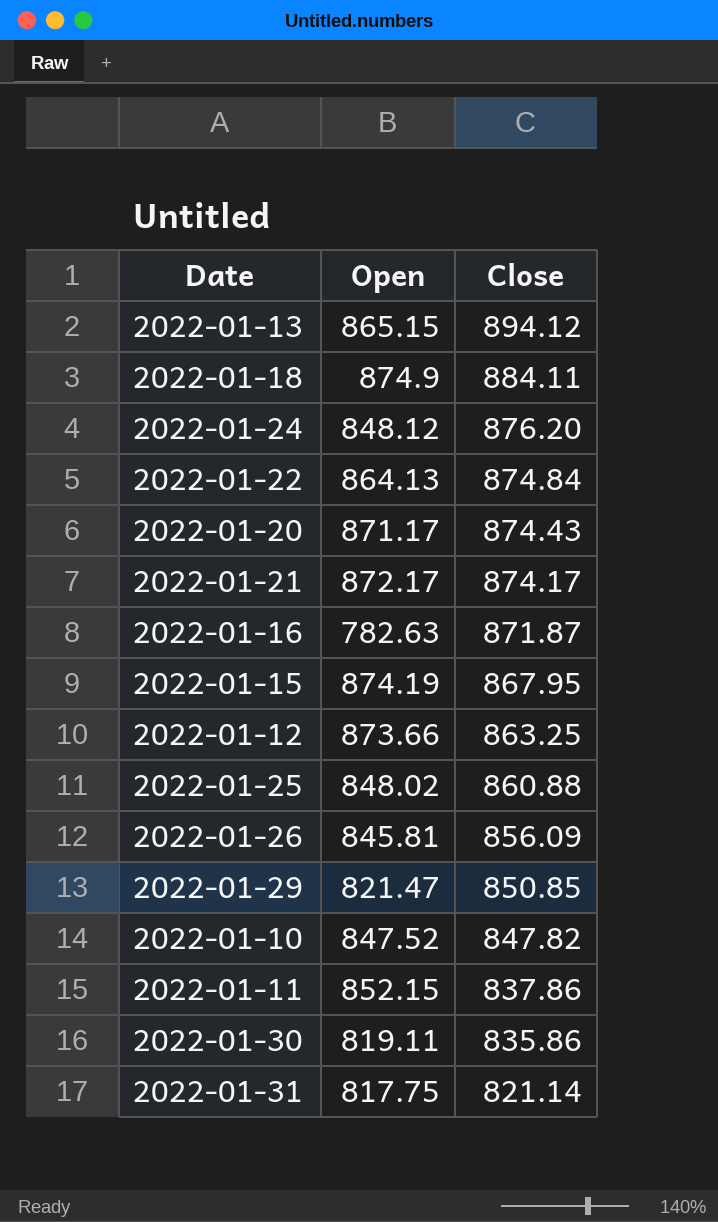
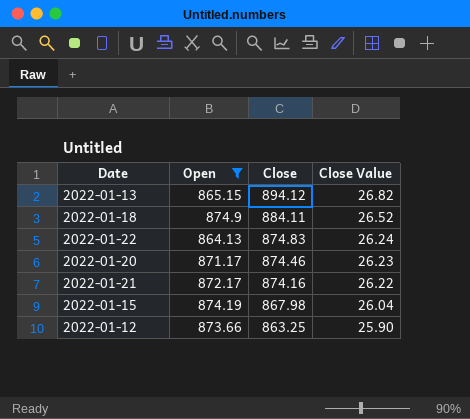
filter: none -> Open >= 864.13
column Close Value | formula: none -> [Close] * 0.03
2022-01-22 | Close: 874.84 -> 874.83
2022-01-20 | Close: 874.43 -> 874.46
2022-01-21 | Close: 874.17 -> 874.16
2022-01-15 | Close: 867.95 -> 867.98

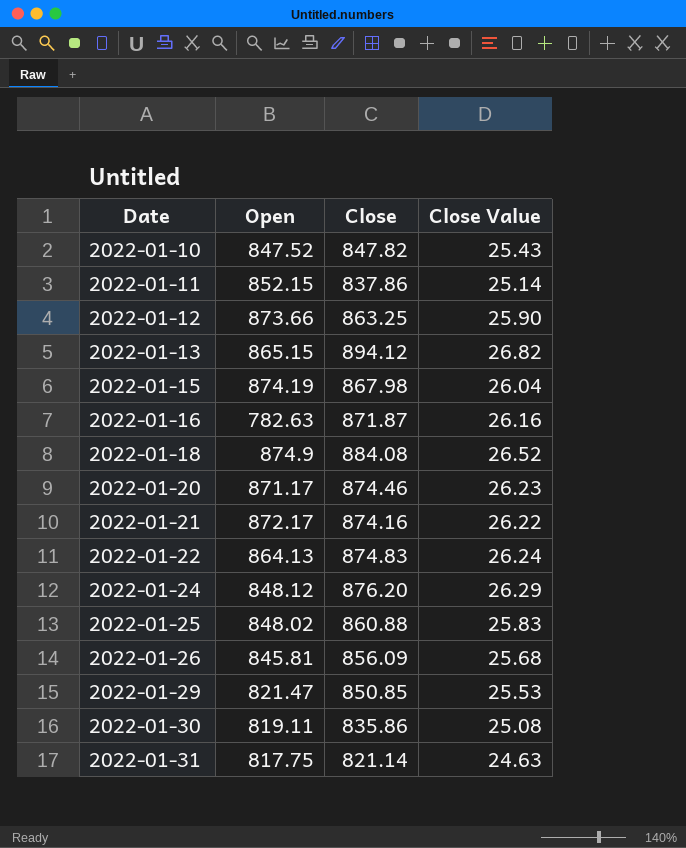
filter: Open >= 864.13 -> none
row order: Close descending -> Date ascending
2022-01-18 | Close: 884.11 -> 884.08

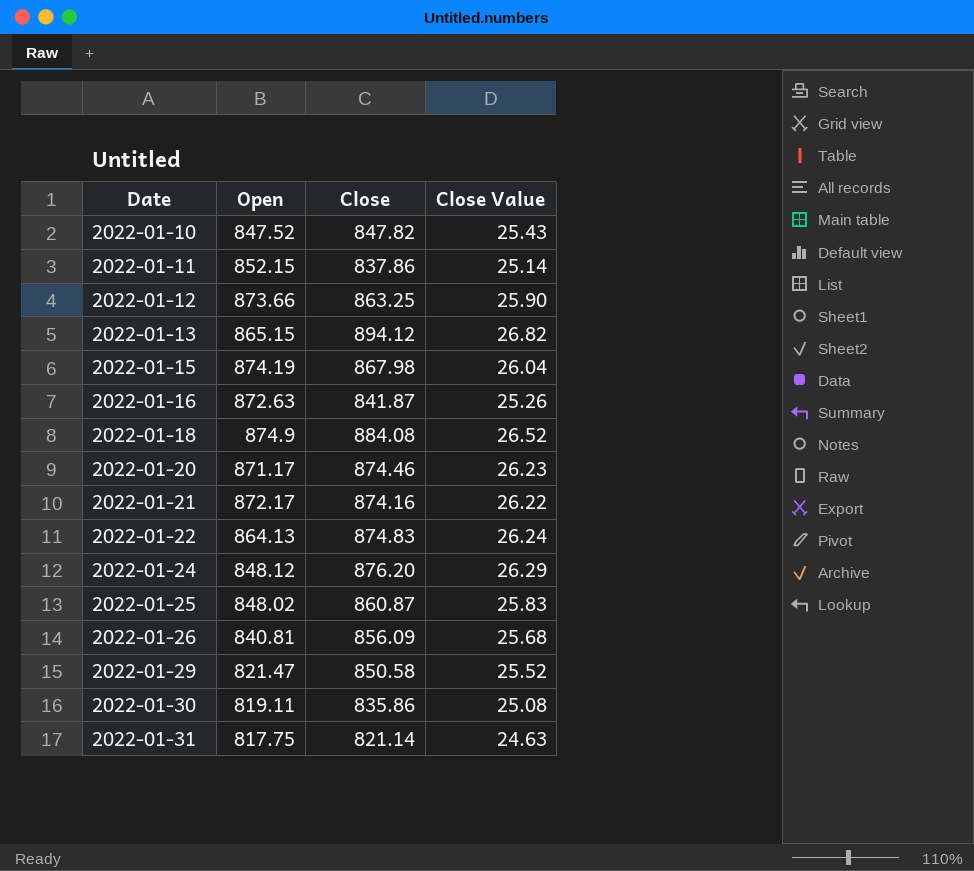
2022-01-16 | Open: 782.63 -> 872.63
2022-01-16 | Close: 871.87 -> 841.87
2022-01-16 | Close Value: 26.16 -> 25.26
2022-01-25 | Close: 860.88 -> 860.87
2022-01-26 | Open: 845.81 -> 840.81
2022-01-29 | Close: 850.85 -> 850.58
2022-01-29 | Close Value: 25.53 -> 25.52

